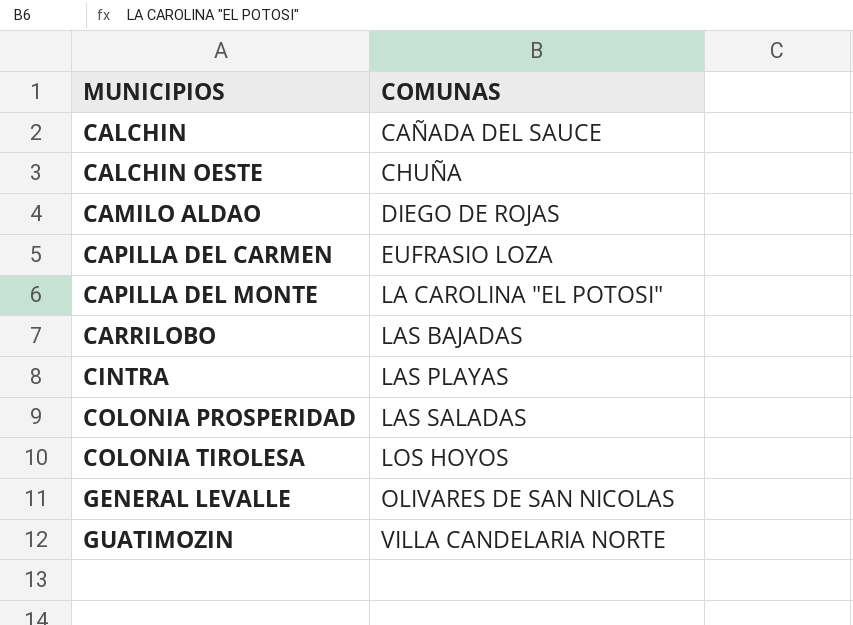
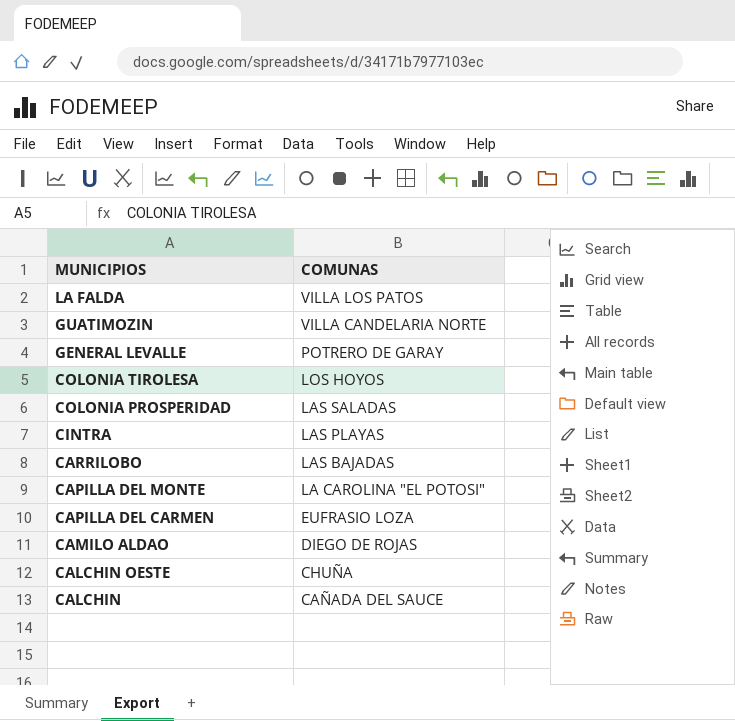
row order: MUNICIPIOS ascending -> MUNICIPIOS descending
row LA FALDA: none -> VILLA LOS PATOS
GENERAL LEVALLE | COMUNAS: OLIVARES DE SAN NICOLAS -> POTRERO DE GARAY

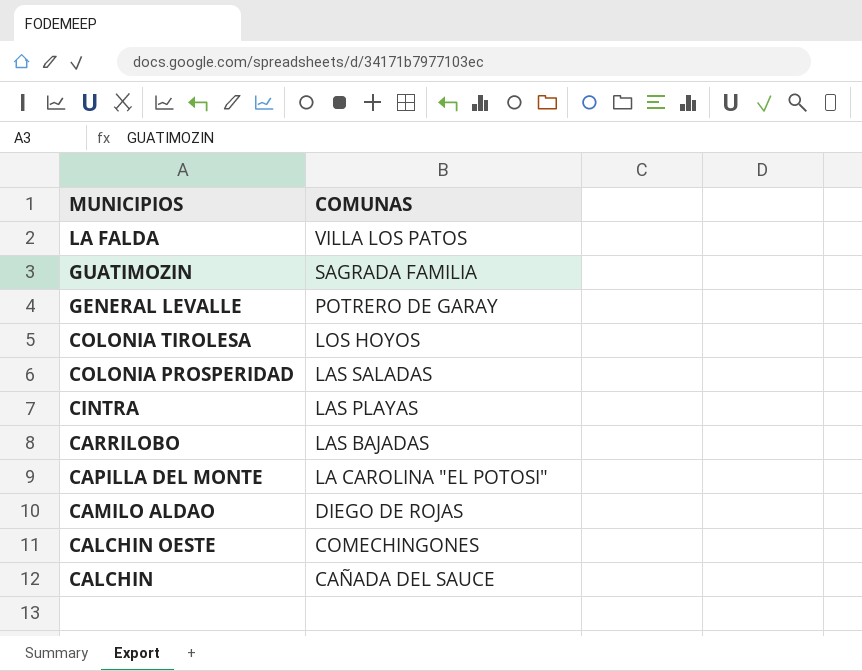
row CAPILLA DEL CARMEN: EUFRASIO LOZA -> none
GUATIMOZIN | COMUNAS: VILLA CANDELARIA NORTE -> SAGRADA FAMILIA
CALCHIN OESTE | COMUNAS: CHUÑA -> COMECHINGONES

